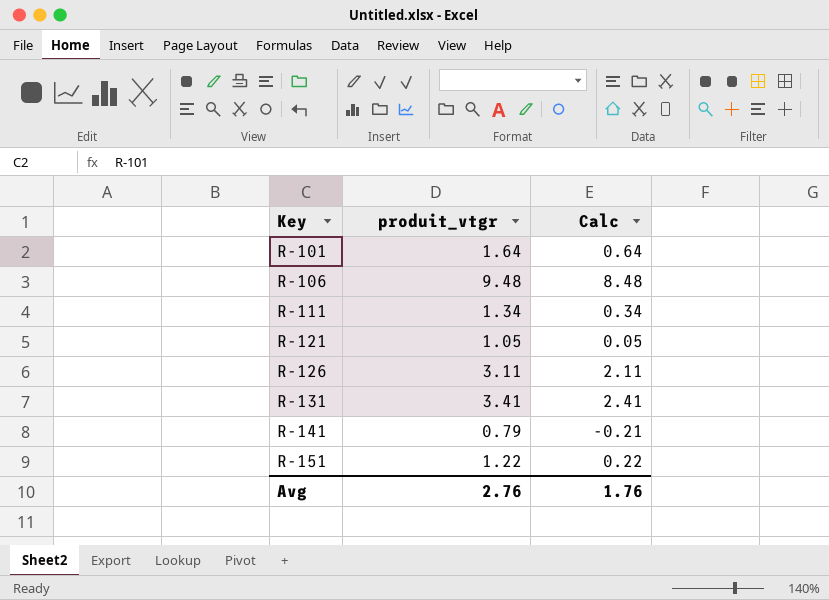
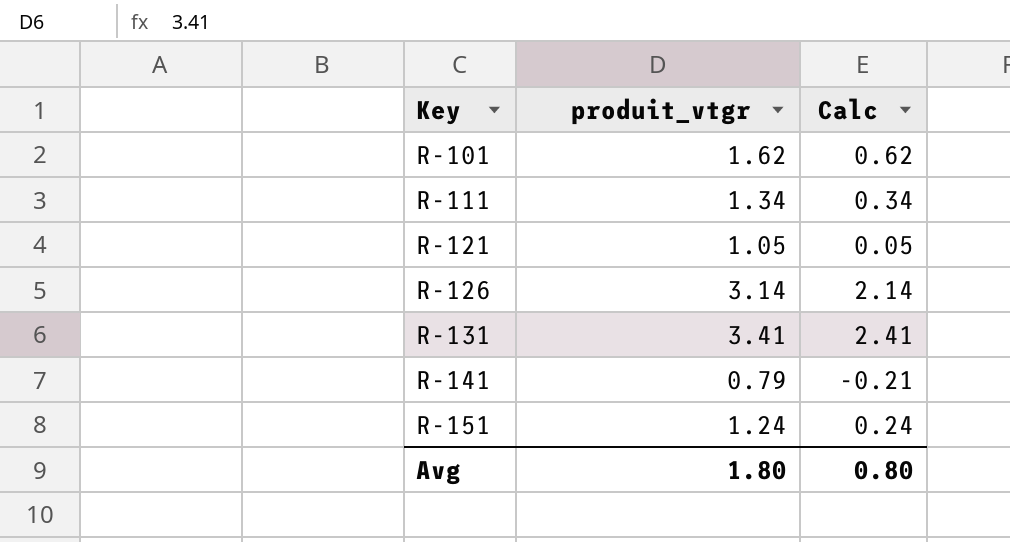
row R-106: 9.48 | 8.48 -> none
R-101 | produit_vtgr: 1.64 -> 1.62
R-101 | Calc: 0.64 -> 0.62
R-126 | produit_vtgr: 3.11 -> 3.14
R-126 | Calc: 2.11 -> 2.14
R-151 | produit_vtgr: 1.22 -> 1.24
R-151 | Calc: 0.22 -> 0.24
Avg | produit_vtgr: 2.76 -> 1.80
Avg | Calc: 1.76 -> 0.80

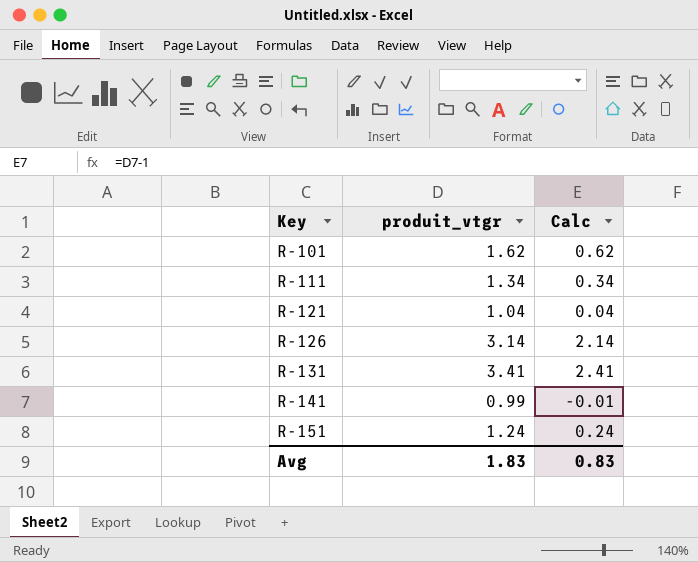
R-121 | produit_vtgr: 1.05 -> 1.04
R-121 | Calc: 0.05 -> 0.04
R-141 | produit_vtgr: 0.79 -> 0.99
R-141 | Calc: -0.21 -> -0.01
Avg | produit_vtgr: 1.80 -> 1.83
Avg | Calc: 0.80 -> 0.83

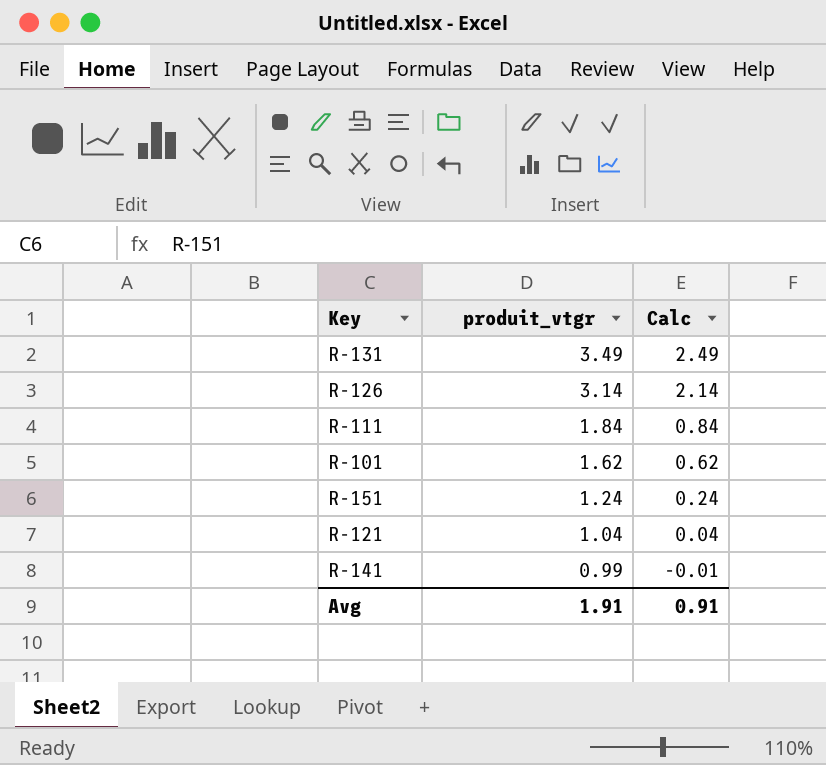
row order: Key ascending -> produit_vtgr descending
R-131 | produit_vtgr: 3.41 -> 3.49
R-131 | Calc: 2.41 -> 2.49
R-111 | produit_vtgr: 1.34 -> 1.84
R-111 | Calc: 0.34 -> 0.84
Avg | produit_vtgr: 1.83 -> 1.91
Avg | Calc: 0.83 -> 0.91

